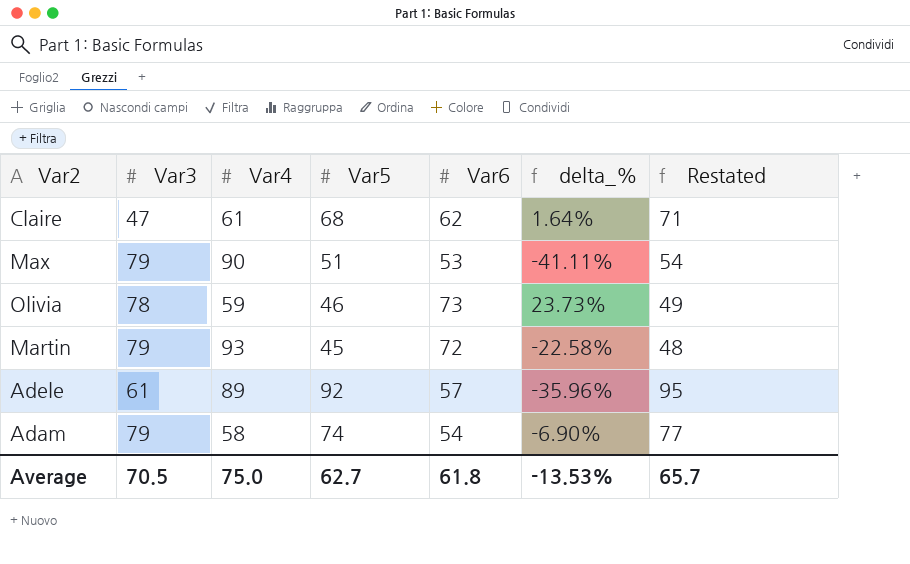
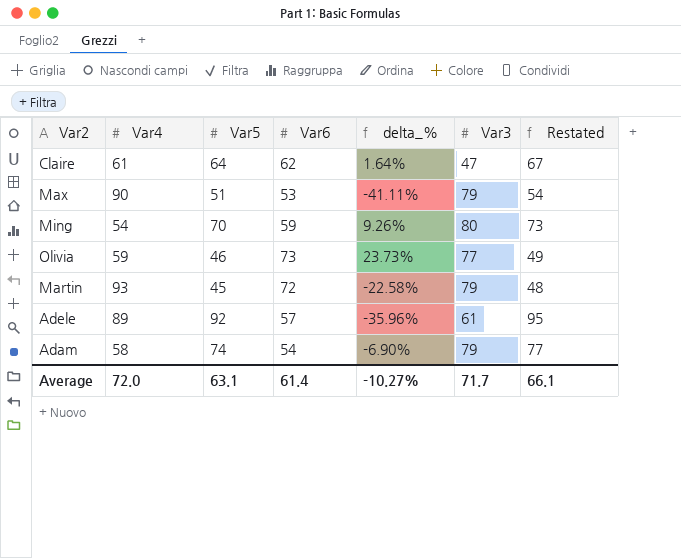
column Var3 | position: 2 -> 6
Claire | Var5: 68 -> 64
Claire | Restated: 71 -> 67
row Ming: none -> 54 | 70 | 59 | 9.26% | 80 | 73
Olivia | Var3: 78 -> 77
Average | Var4: 75.0 -> 72.0
Average | Var5: 62.7 -> 63.1
Average | Var6: 61.8 -> 61.4
Average | delta_%: -13.53% -> -10.27%
Average | Var3: 70.5 -> 71.7
Average | Restated: 65.7 -> 66.1

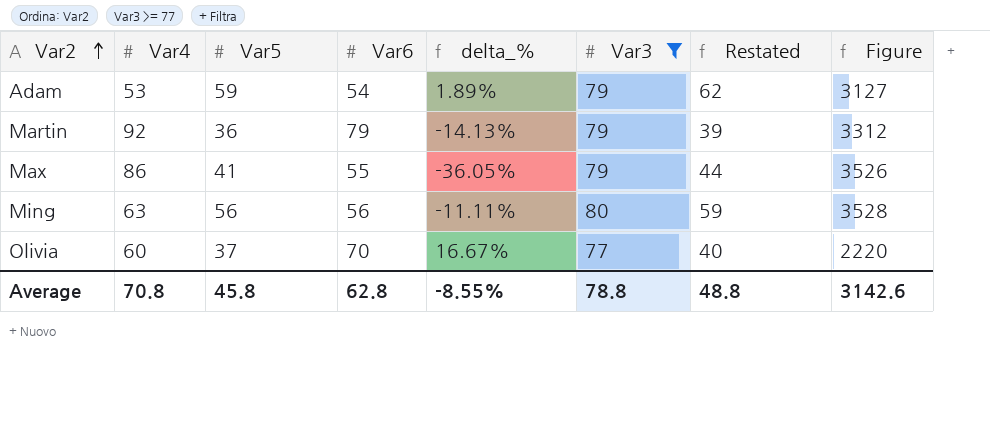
filter: none -> Var3 >= 77
row order: none -> Var2 ascending
column Figure | formula: none -> [Var4] * [Var5]
Adam | Var4: 58 -> 53
Adam | Var5: 74 -> 59
Adam | delta_%: -6.90% -> 1.89%
Adam | Restated: 77 -> 62
Martin | Var4: 93 -> 92
Martin | Var5: 45 -> 36
Martin | Var6: 72 -> 79
Martin | delta_%: -22.58% -> -14.13%
Martin | Restated: 48 -> 39
Max | Var4: 90 -> 86
Max | Var5: 51 -> 41
Max | Var6: 53 -> 55
Max | delta_%: -41.11% -> -36.05%
Max | Restated: 54 -> 44
Ming | Var4: 54 -> 63
Ming | Var5: 70 -> 56
Ming | Var6: 59 -> 56
Ming | delta_%: 9.26% -> -11.11%
Ming | Restated: 73 -> 59
Olivia | Var4: 59 -> 60
Olivia | Var5: 46 -> 37
Olivia | Var6: 73 -> 70
Olivia | delta_%: 23.73% -> 16.67%
Olivia | Restated: 49 -> 40
Average | Var4: 72.0 -> 70.8
Average | Var5: 63.1 -> 45.8
Average | Var6: 61.4 -> 62.8
Average | delta_%: -10.27% -> -8.55%
Average | Var3: 71.7 -> 78.8
Average | Restated: 66.1 -> 48.8

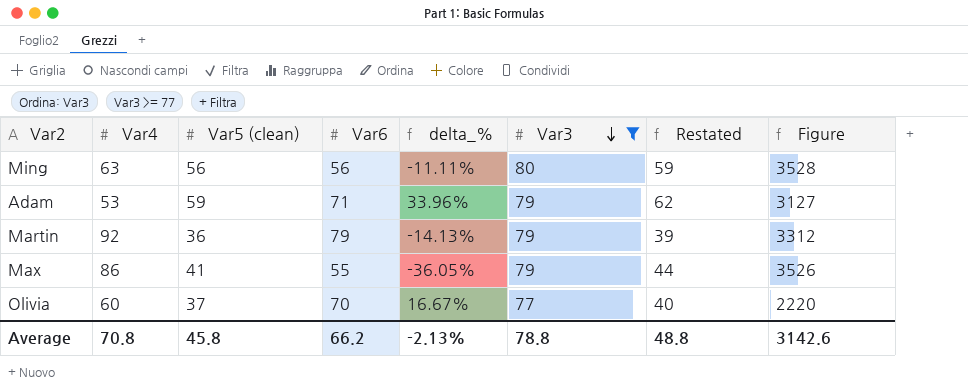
row order: Var2 ascending -> Var3 descending
column name: Var5 -> Var5 (clean)
Adam | Var6: 54 -> 71
Adam | delta_%: 1.89% -> 33.96%
Average | Var6: 62.8 -> 66.2
Average | delta_%: -8.55% -> -2.13%

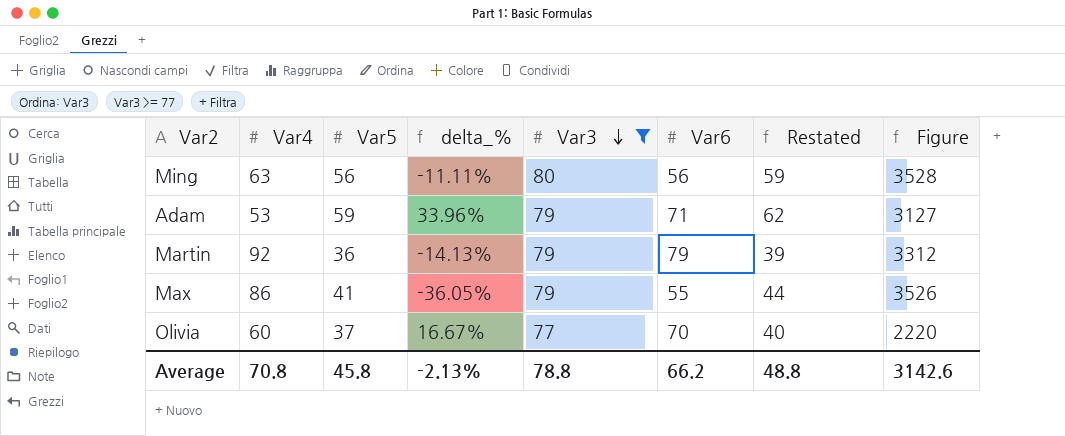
column name: Var5 (clean) -> Var5
column Var6 | position: 4 -> 6

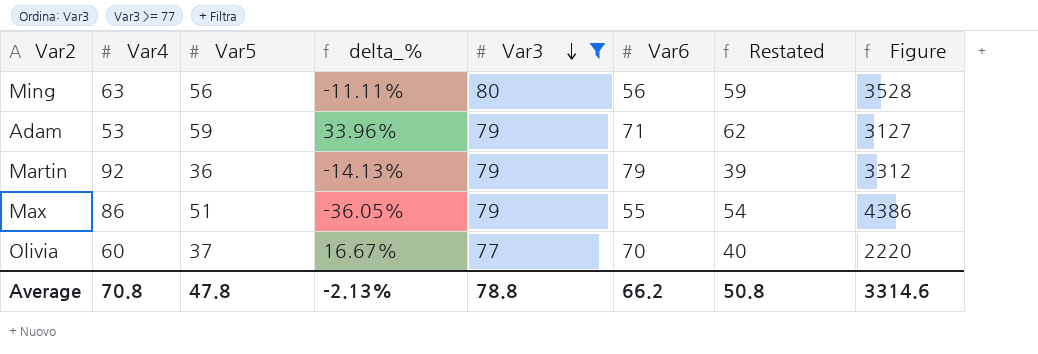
Max | Var5: 41 -> 51
Max | Restated: 44 -> 54
Max | Figure: 3526 -> 4386
Average | Var5: 45.8 -> 47.8
Average | Restated: 48.8 -> 50.8
Average | Figure: 3142.6 -> 3314.6

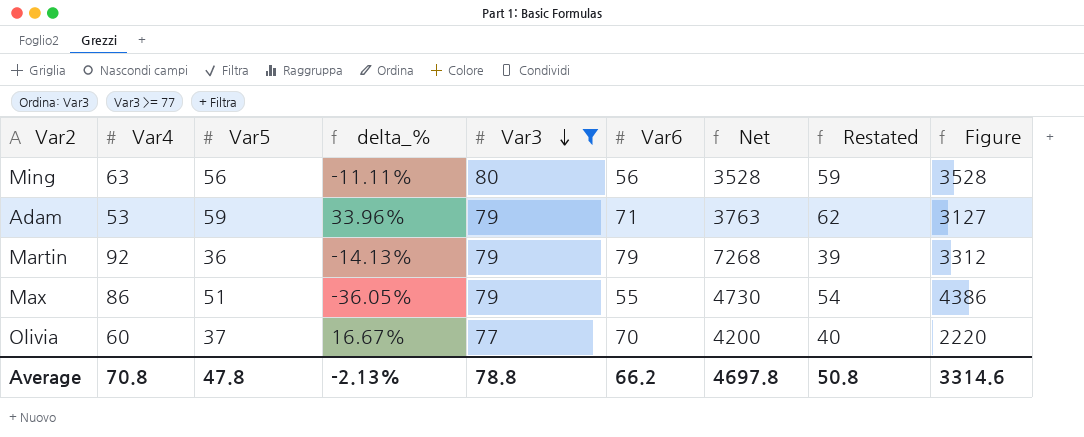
column Net | formula: none -> [Var4] * [Var6]

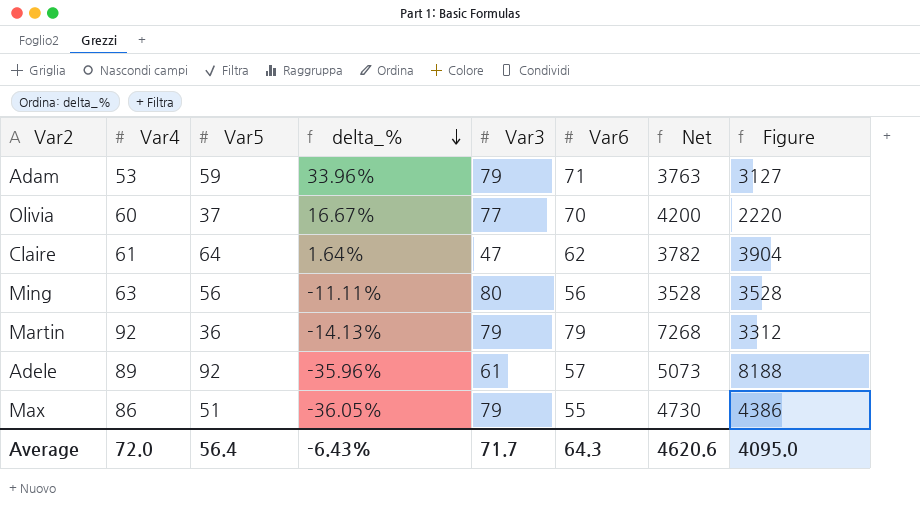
filter: Var3 >= 77 -> none
row order: Var3 descending -> delta_% descending
column Restated | formula: [Var5] + 3 -> none
Average | Var4: 70.8 -> 72.0
Average | Var5: 47.8 -> 56.4
Average | delta_%: -2.13% -> -6.43%
Average | Var3: 78.8 -> 71.7
Average | Var6: 66.2 -> 64.3
Average | Net: 4697.8 -> 4620.6
Average | Figure: 3314.6 -> 4095.0

